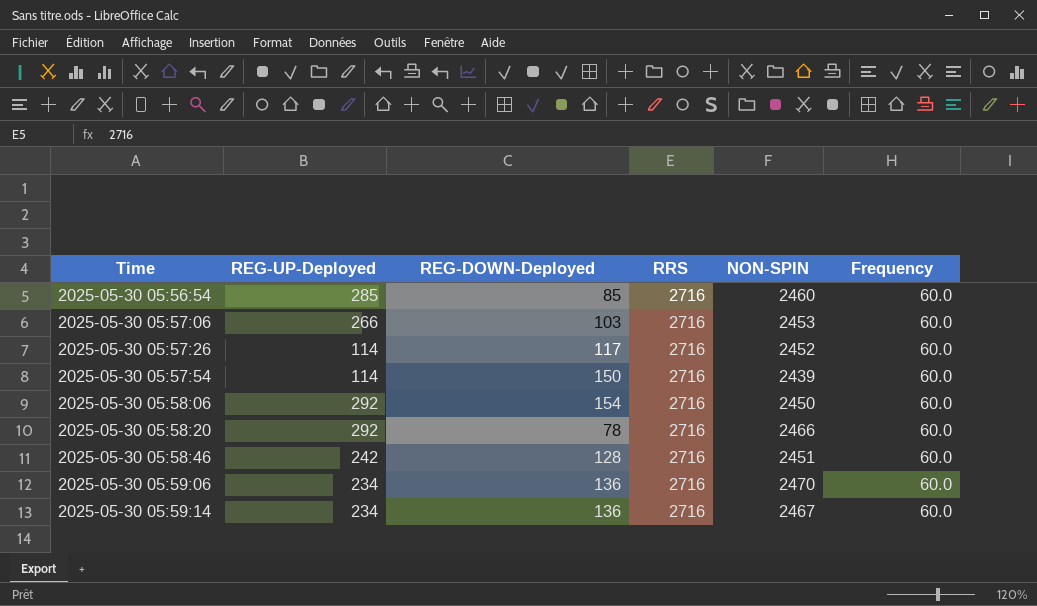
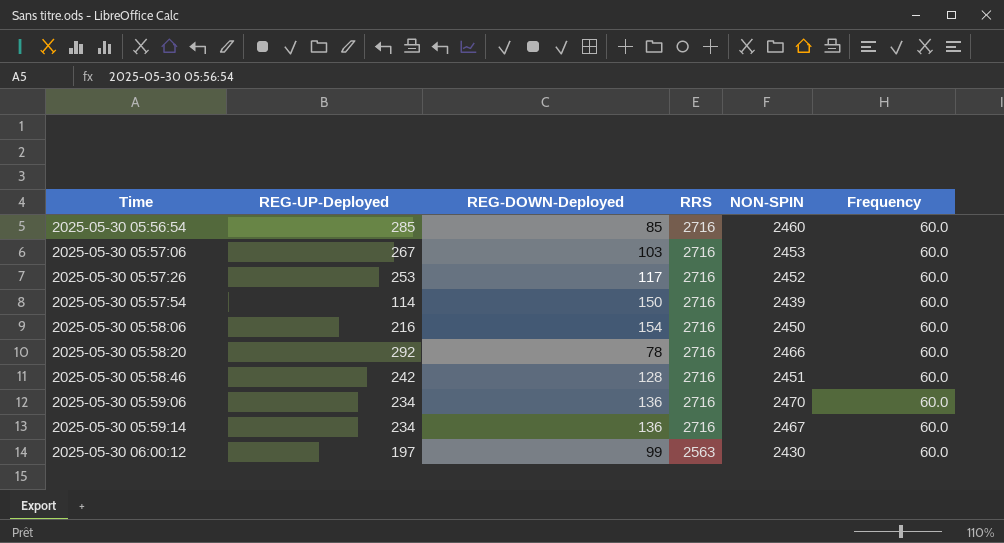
2025-05-30 05:57:06 | REG-UP-Deployed: 266 -> 267
2025-05-30 05:57:26 | REG-UP-Deployed: 114 -> 253
2025-05-30 05:58:06 | REG-UP-Deployed: 292 -> 216
row 2025-05-30 06:00:12: none -> 197 | 99 | 2563 | 2430 | 60.0

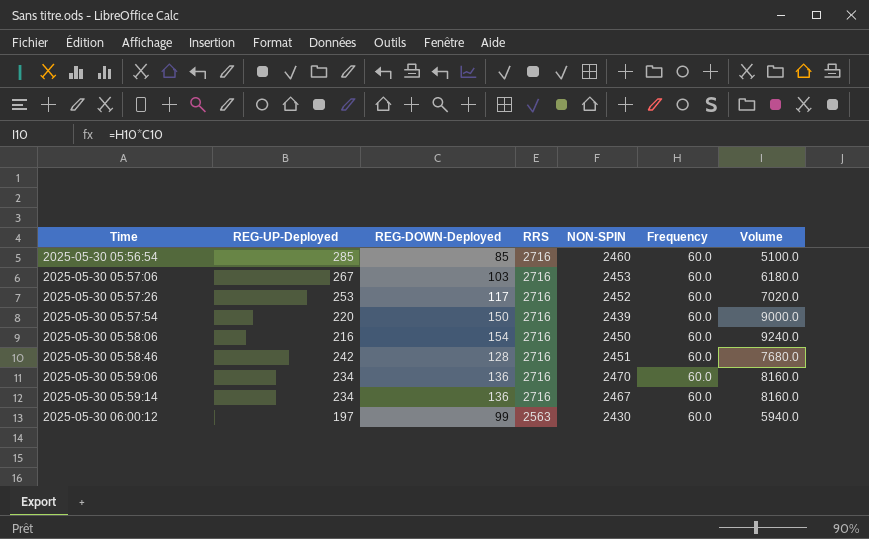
column Volume | formula: none -> [REG-DOWN-Deployed] * [Frequency]
row 2025-05-30 05:58:20: 292 | 78 | 2716 | 2466 | 60.0 -> none
2025-05-30 05:57:54 | REG-UP-Deployed: 114 -> 220

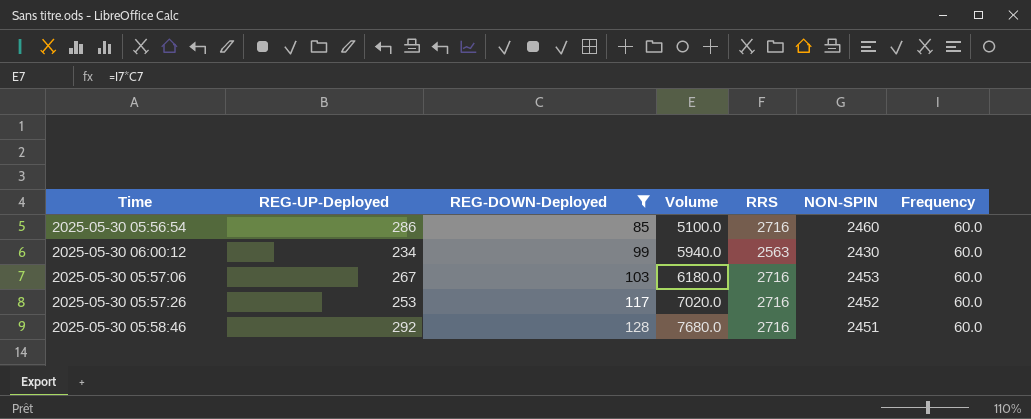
filter: none -> REG-DOWN-Deployed <= 128
row order: Time ascending -> REG-DOWN-Deployed ascending
column Volume | position: 7 -> 4
2025-05-30 05:56:54 | REG-UP-Deployed: 285 -> 286
2025-05-30 06:00:12 | REG-UP-Deployed: 197 -> 234
2025-05-30 05:58:46 | REG-UP-Deployed: 242 -> 292

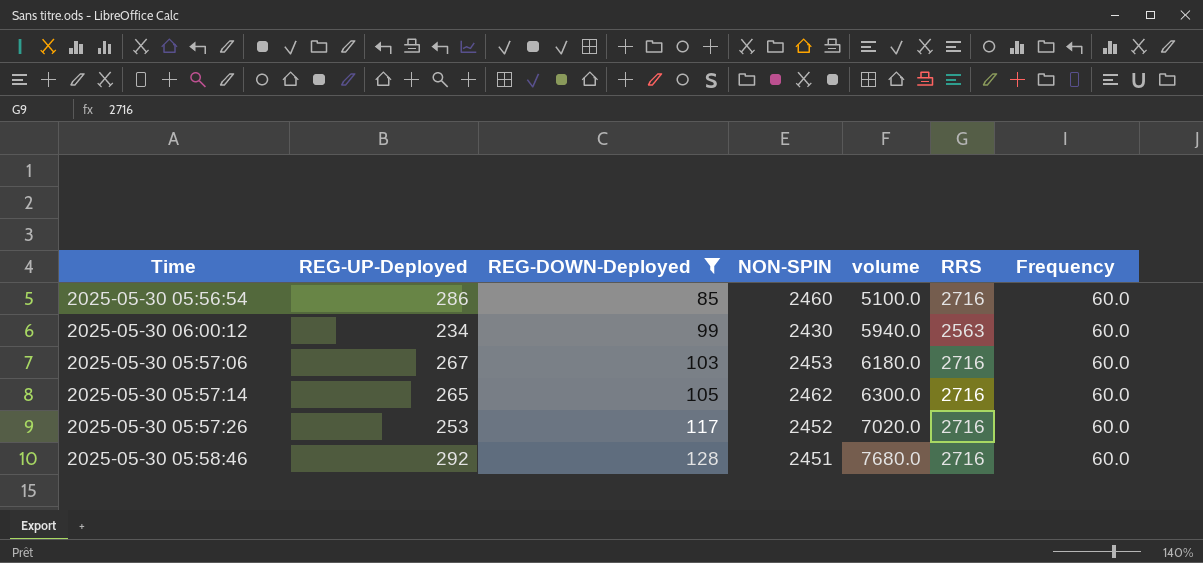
column NON-SPIN | position: 6 -> 4
column name: Volume -> volume
row 2025-05-30 05:57:14: none -> 265 | 105 | 2462 | 6300.0 | 2716 | 60.0

